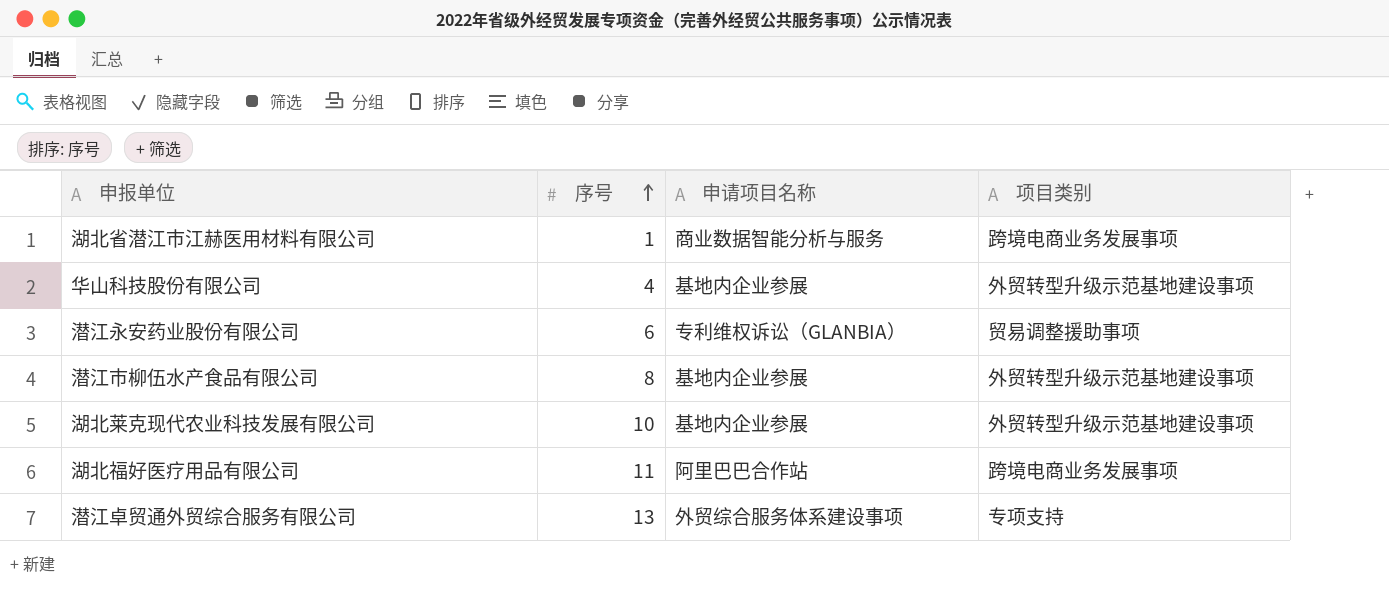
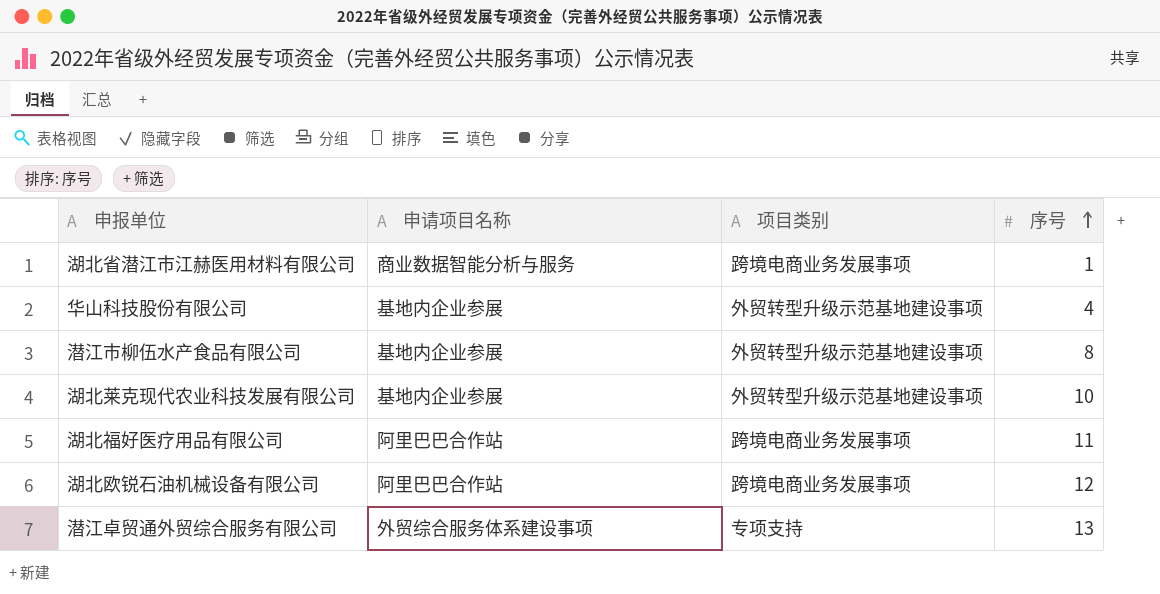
column 序号 | position: 2 -> 4
row 潜江永安药业股份有限公司: 6 | 专利维权诉讼（GLANBIA） | 贸易调整援助事项 -> none
row 湖北欧锐石油机械设备有限公司: none -> 阿里巴巴合作站 | 跨境电商业务发展事项 | 12

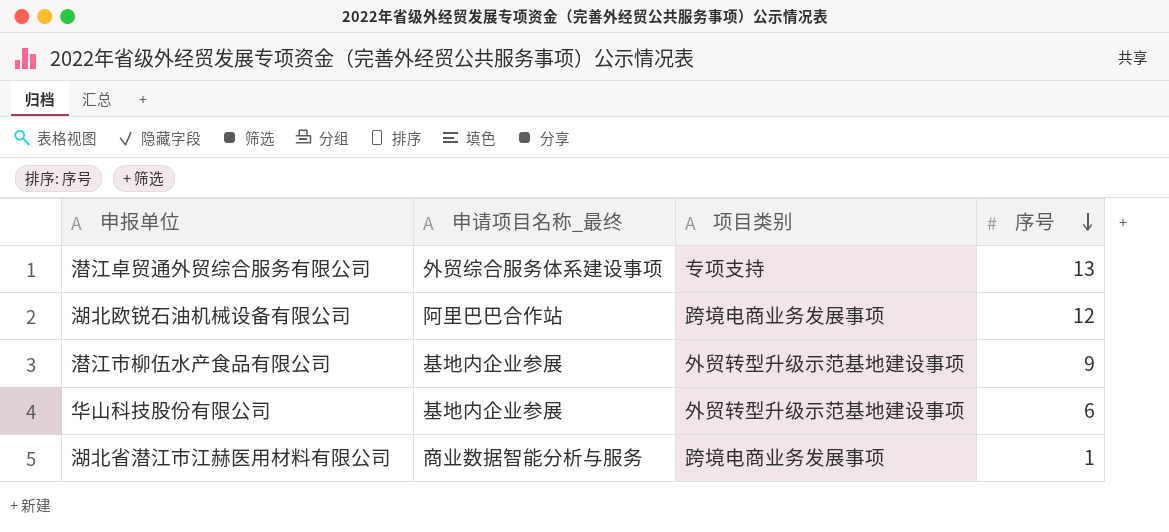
row order: 序号 ascending -> 序号 descending
column name: 申请项目名称 -> 申请项目名称_最终
row 湖北莱克现代农业科技发展有限公司: 基地内企业参展 | 外贸转型升级示范基地建设事项 | 10 -> none
row 湖北福好医疗用品有限公司: 阿里巴巴合作站 | 跨境电商业务发展事项 | 11 -> none
潜江市柳伍水产食品有限公司 | 序号: 8 -> 9
华山科技股份有限公司 | 序号: 4 -> 6

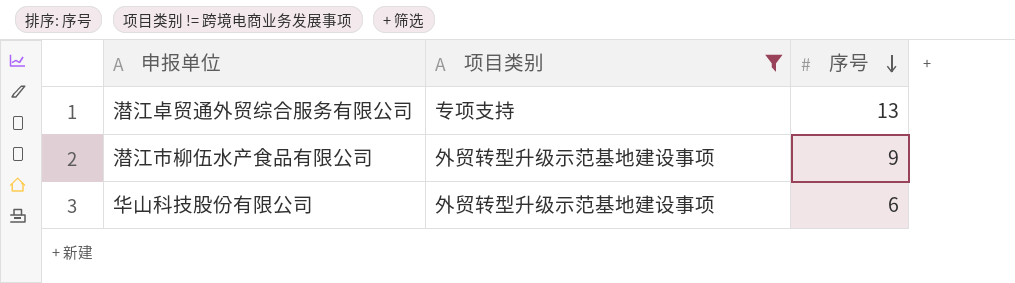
filter: none -> 项目类别 != 跨境电商业务发展事项
column 申请项目名称_最终 | position: 2 -> none

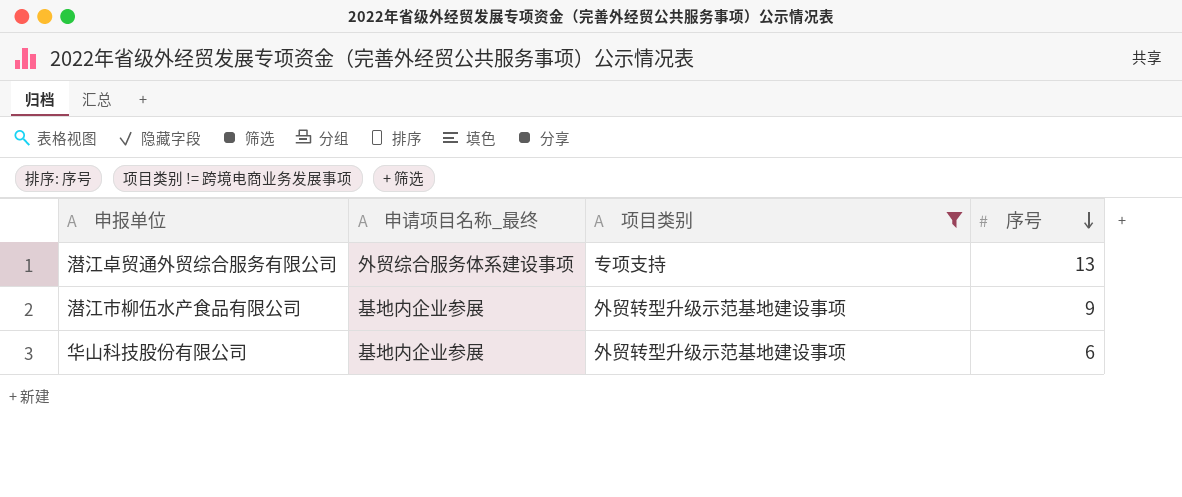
column 申请项目名称_最终 | position: none -> 2

